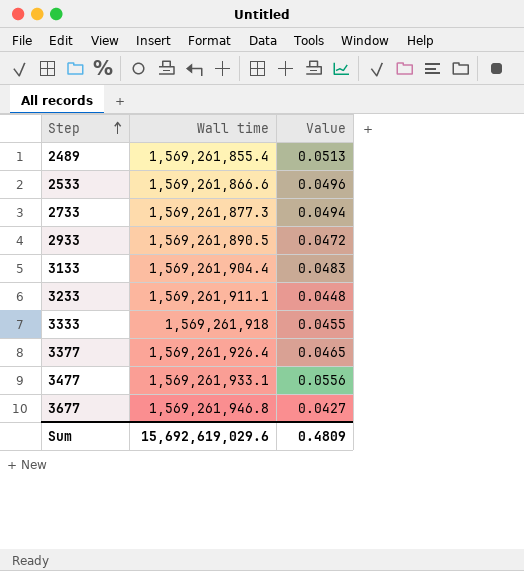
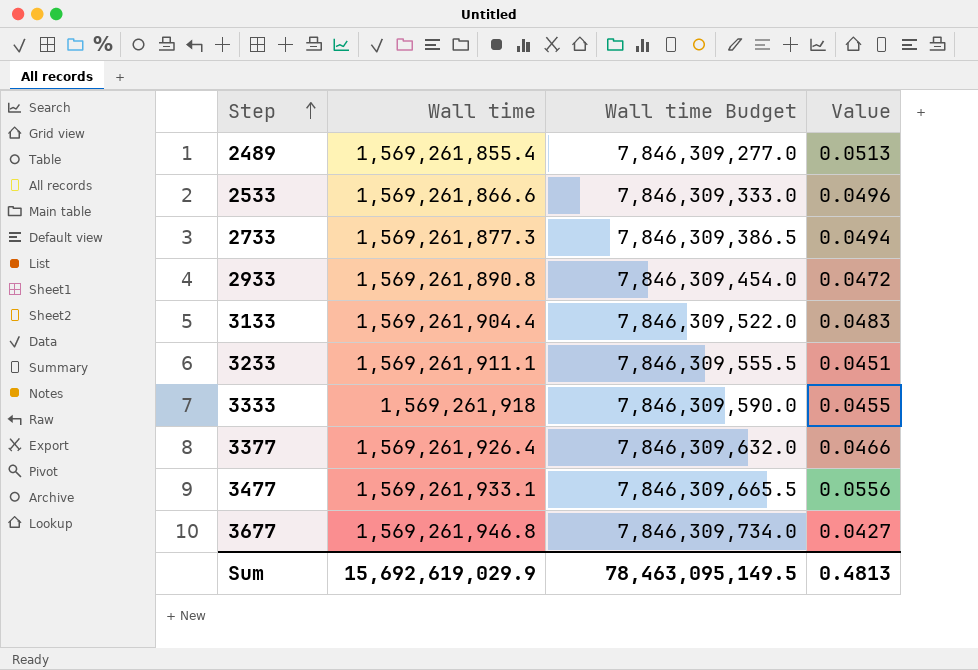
column Wall time Budget | formula: none -> [Wall time] * 5
2933 | Wall time: 1,569,261,890.5 -> 1,569,261,890.8
3233 | Value: 0.0448 -> 0.0451
3377 | Value: 0.0465 -> 0.0466
Sum | Wall time: 15,692,619,029.6 -> 15,692,619,029.9
Sum | Value: 0.4809 -> 0.4813

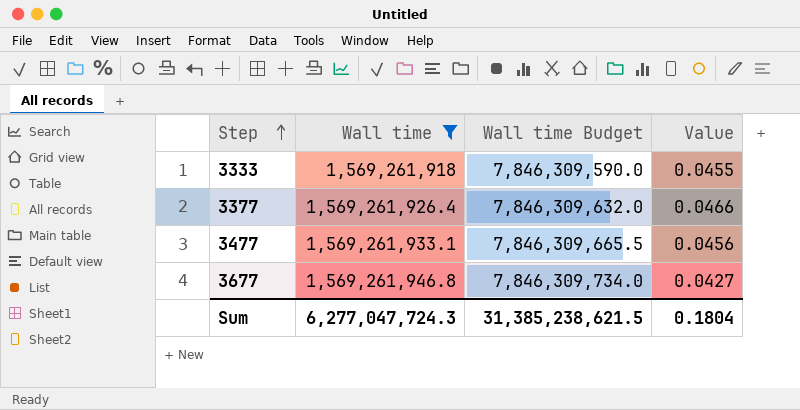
filter: none -> Wall time >= 1,569,261,918
3477 | Value: 0.0556 -> 0.0456
Sum | Wall time: 15,692,619,029.9 -> 6,277,047,724.3
Sum | Wall time Budget: 78,463,095,149.5 -> 31,385,238,621.5
Sum | Value: 0.4813 -> 0.1804

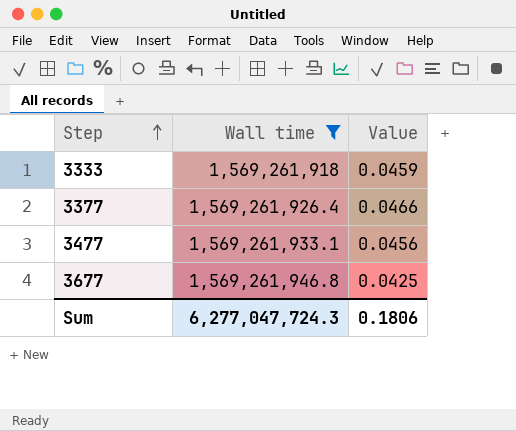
column Wall time Budget | formula: [Wall time] * 5 -> none
3333 | Value: 0.0455 -> 0.0459
3677 | Value: 0.0427 -> 0.0425
Sum | Value: 0.1804 -> 0.1806

